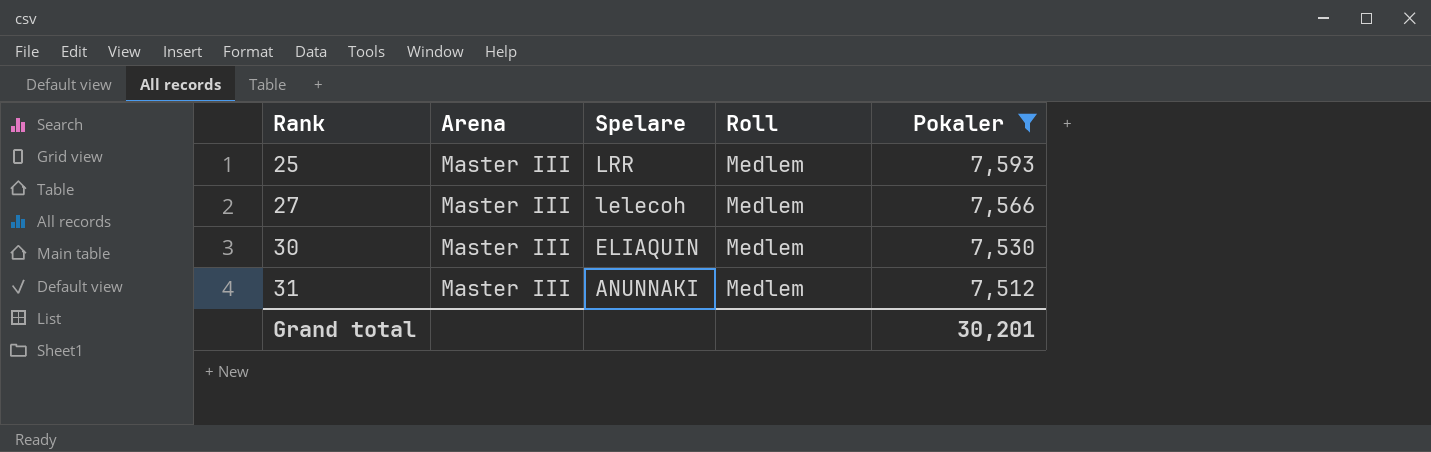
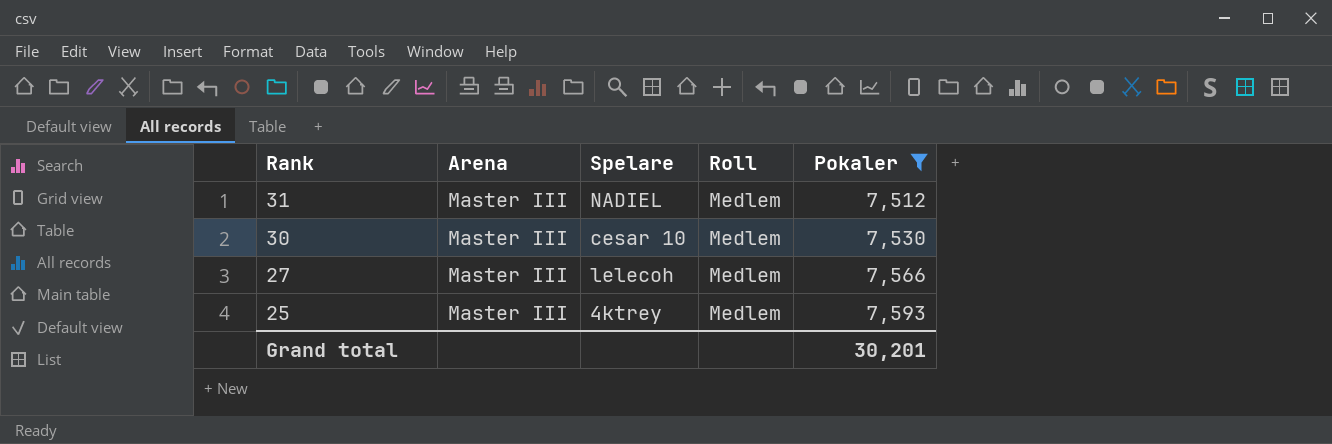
row order: Rank ascending -> Rank descending
31 | Spelare: ANUNNAKI -> NADIEL
30 | Spelare: ELIAQUIN -> cesar 10
25 | Spelare: LRR -> 4ktrey

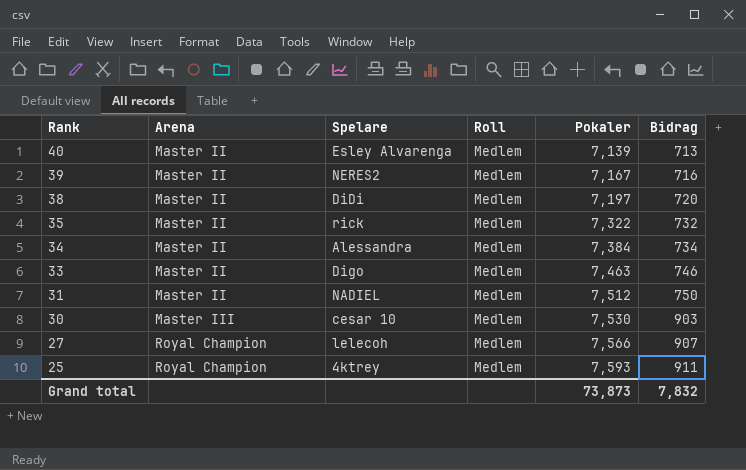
filter: Pokaler >= 7,512 -> none
column Bidrag | position: none -> 6
31 | Arena: Master III -> Master II
27 | Arena: Master III -> Royal Champion
25 | Arena: Master III -> Royal Champion
Grand total | Pokaler: 30,201 -> 73,873

